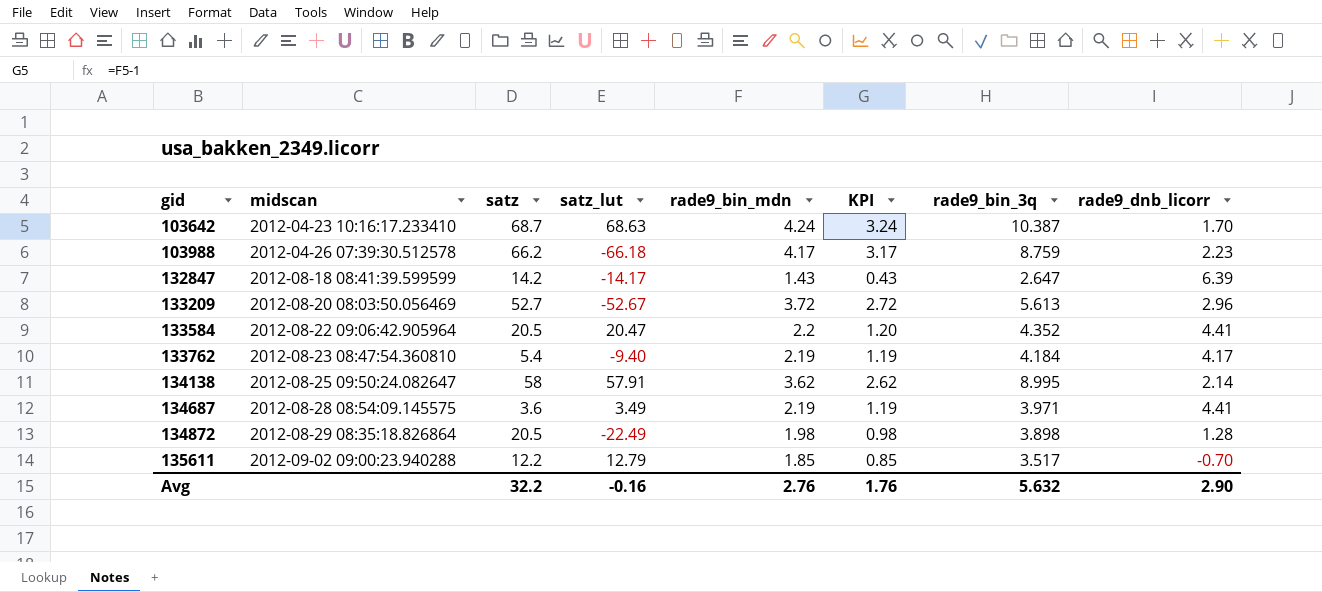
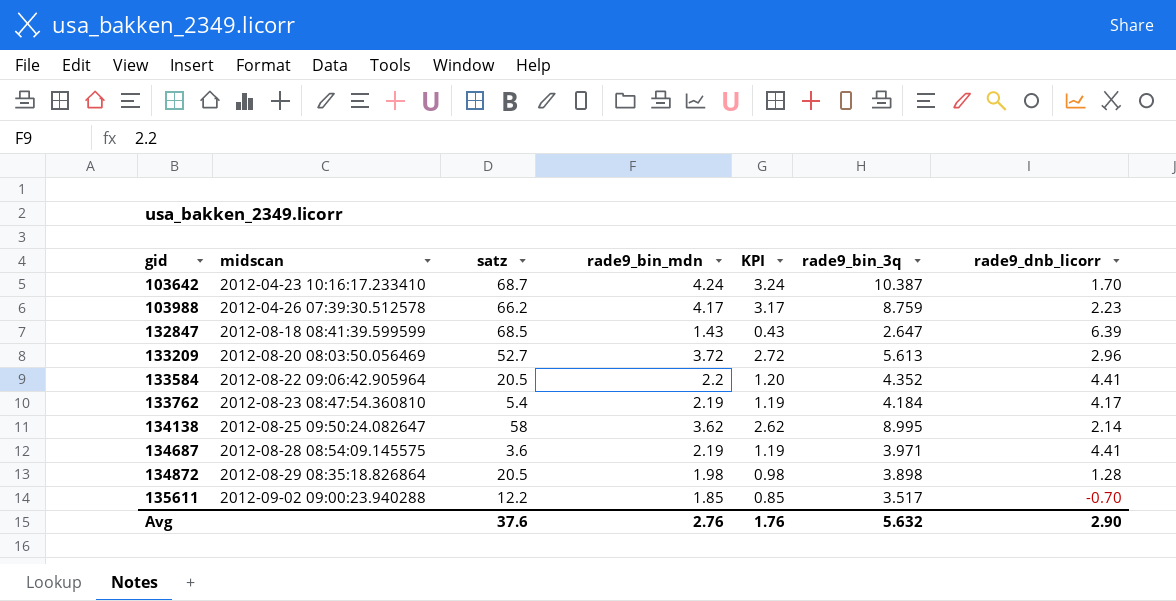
column satz_lut | position: 4 -> none
132847 | satz: 14.2 -> 68.5
Avg | satz: 32.2 -> 37.6

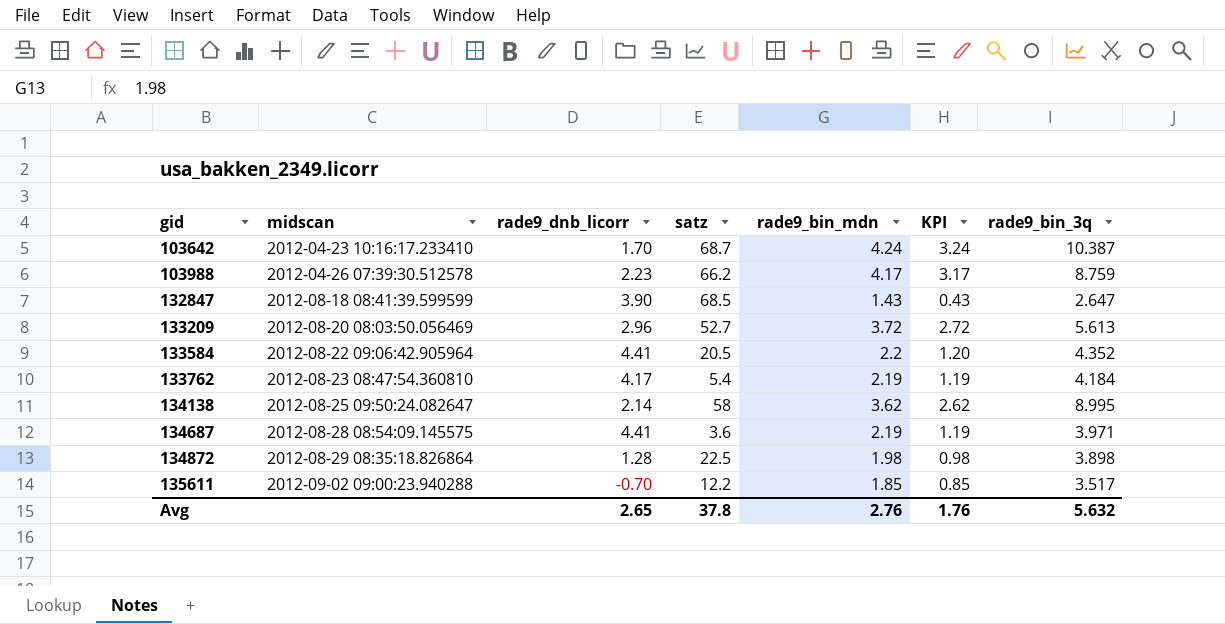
column rade9_dnb_licorr | position: 7 -> 3
132847 | rade9_dnb_licorr: 6.39 -> 3.90
134872 | satz: 20.5 -> 22.5
Avg | rade9_dnb_licorr: 2.90 -> 2.65
Avg | satz: 37.6 -> 37.8

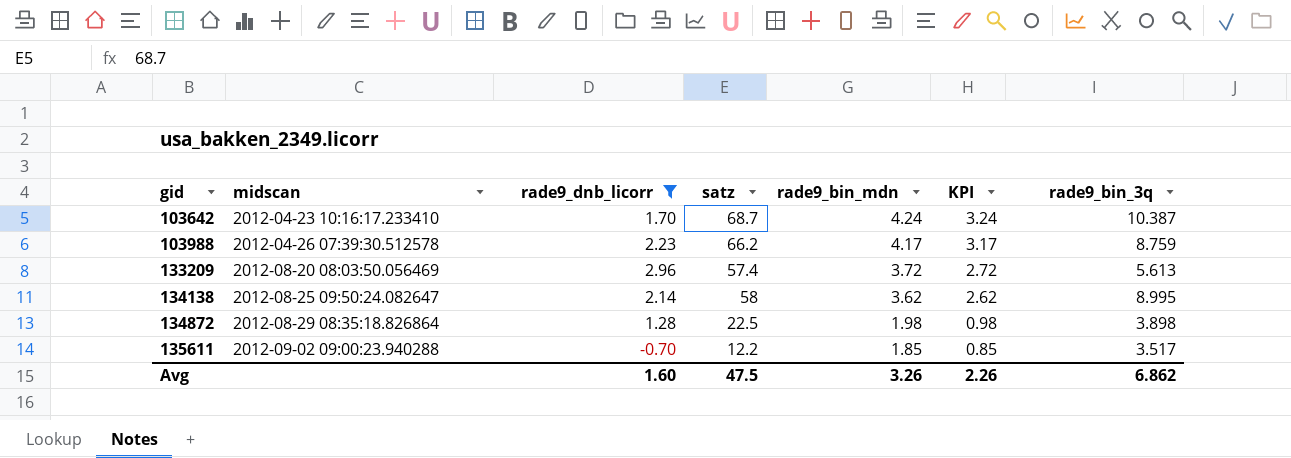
filter: none -> rade9_dnb_licorr <= 2.96
133209 | satz: 52.7 -> 57.4
Avg | rade9_dnb_licorr: 2.65 -> 1.60
Avg | satz: 37.8 -> 47.5
Avg | rade9_bin_mdn: 2.76 -> 3.26
Avg | KPI: 1.76 -> 2.26
Avg | rade9_bin_3q: 5.632 -> 6.862

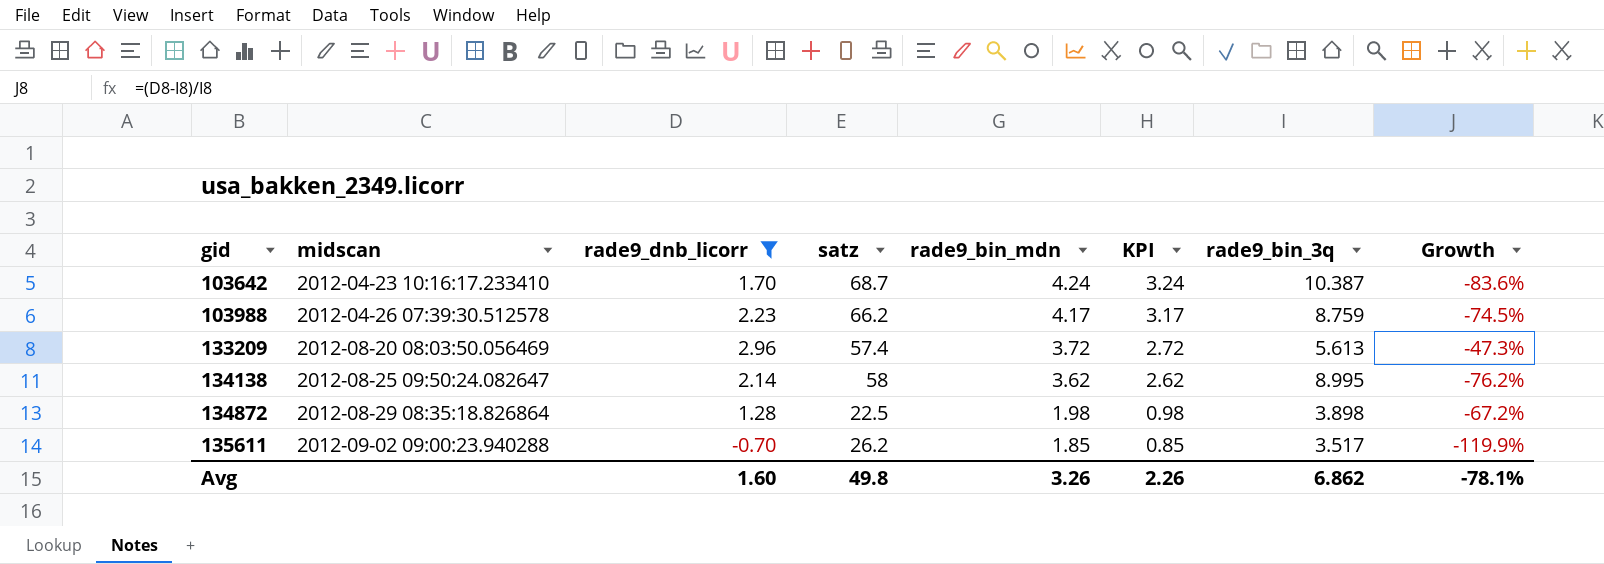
column Growth | formula: none -> ([rade9_dnb_licorr] - [rade9_bin_3q]) / [rade9_bin_3q]
135611 | satz: 12.2 -> 26.2
Avg | satz: 47.5 -> 49.8

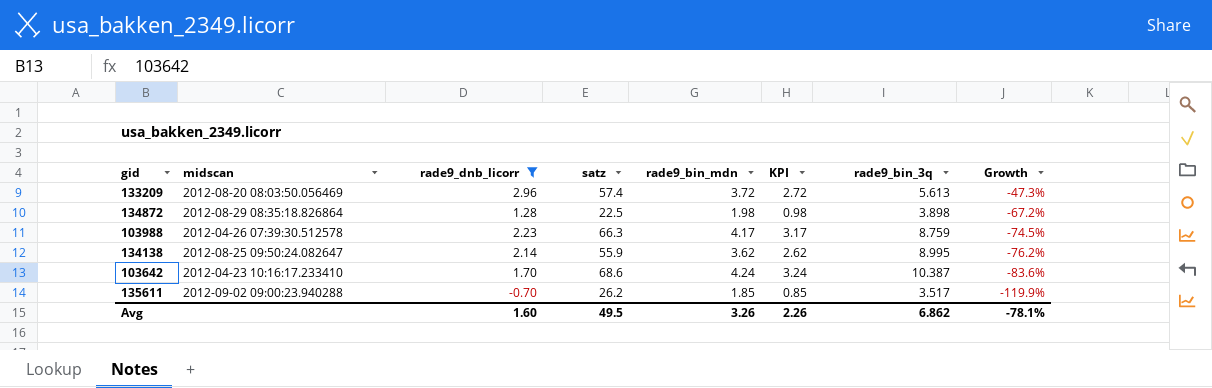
row order: gid ascending -> Growth descending
103988 | satz: 66.2 -> 66.3
134138 | satz: 58 -> 55.9
103642 | satz: 68.7 -> 68.6
Avg | satz: 49.8 -> 49.5

